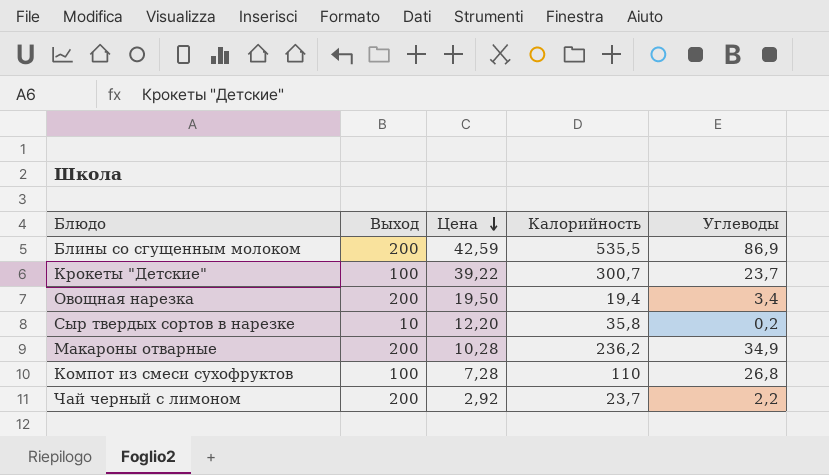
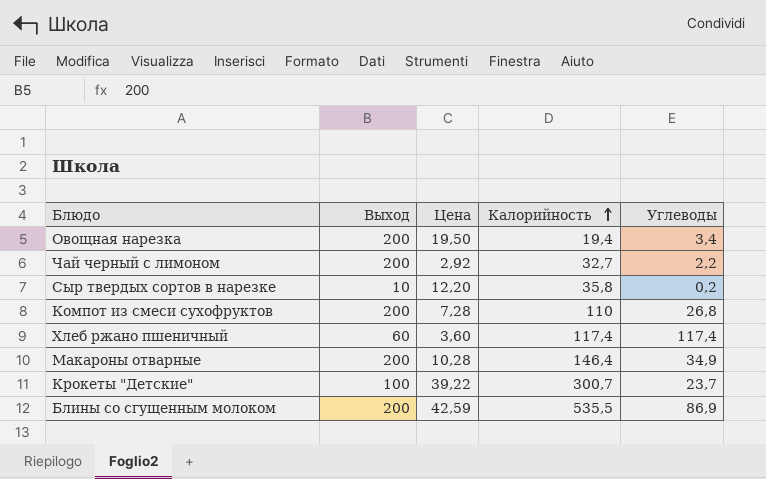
row order: Цена descending -> Калорийность ascending
Чай черный с лимоном | Калорийность: 23,7 -> 32,7
Компот из смеси сухофруктов | Выход: 100 -> 200
row Хлеб ржано пшеничный: none -> 60 | 3,60 | 117,4 | 117,4
Макароны отварные | Калорийность: 236,2 -> 146,4

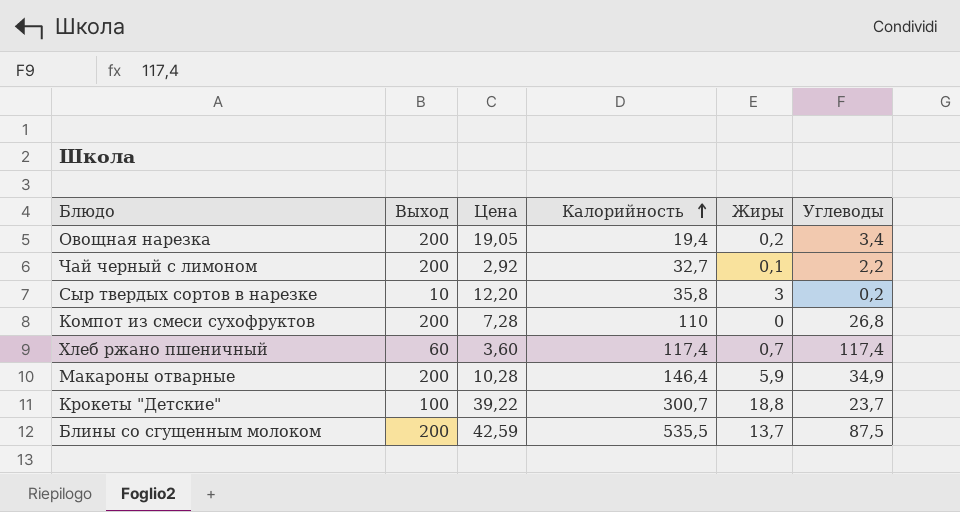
column Жиры | position: none -> 5
Овощная нарезка | Цена: 19,50 -> 19,05
Блины со сгущенным молоком | Углеводы: 86,9 -> 87,5

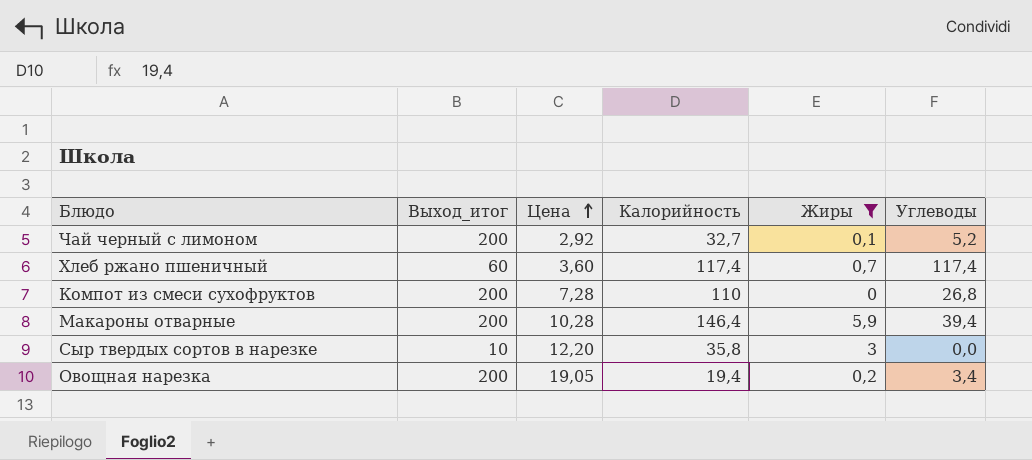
filter: none -> Жиры <= 5,9
row order: Калорийность ascending -> Цена ascending
column name: Выход -> Выход_итог
Чай черный с лимоном | Углеводы: 2,2 -> 5,2
Макароны отварные | Углеводы: 34,9 -> 39,4
Сыр твердых сортов в нарезке | Углеводы: 0,2 -> 0,0

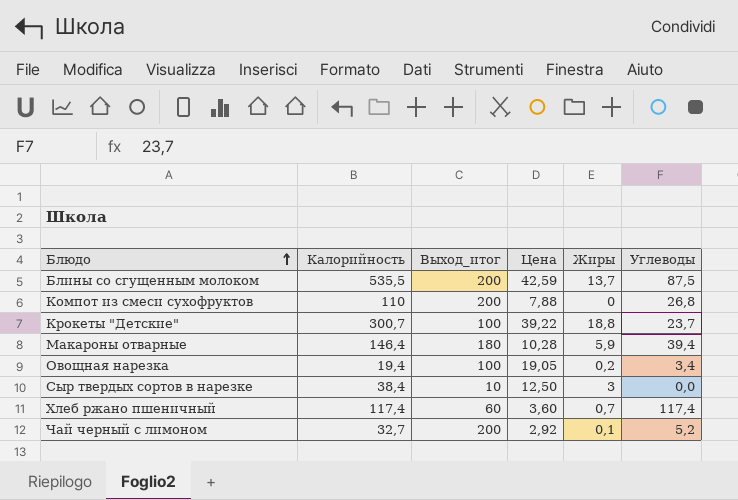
filter: Жиры <= 5,9 -> none
row order: Цена ascending -> Блюдо ascending
column Калорийность | position: 4 -> 2
Компот из смеси сухофруктов | Цена: 7,28 -> 7,88
Макароны отварные | Выход_итог: 200 -> 180
Овощная нарезка | Выход_итог: 200 -> 100
Сыр твердых сортов в нарезке | Калорийность: 35,8 -> 38,4
Сыр твердых сортов в нарезке | Цена: 12,20 -> 12,50

